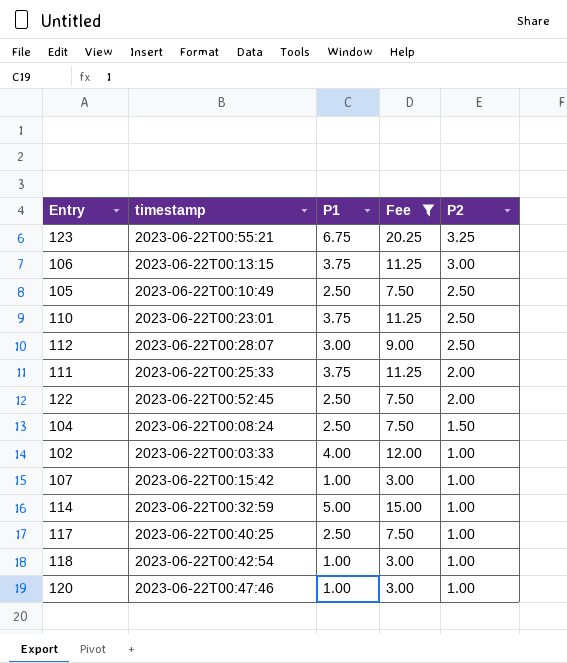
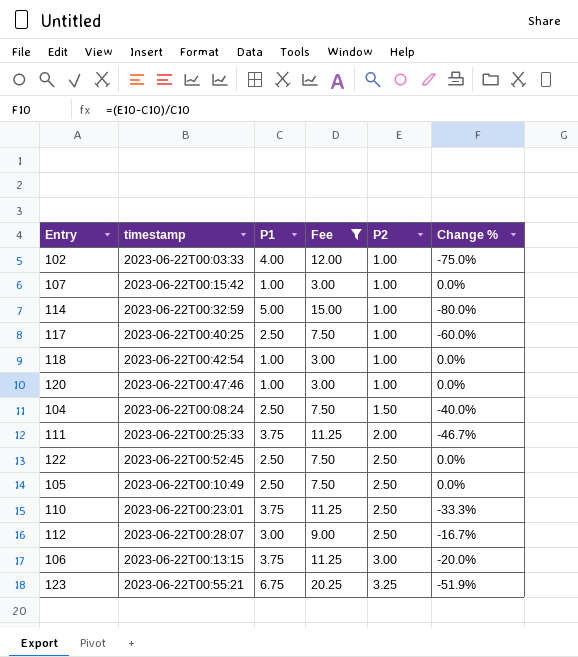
row order: P2 descending -> P2 ascending
column Change % | formula: none -> ([P2] - [P1]) / [P1]
122 | P2: 2.00 -> 2.50

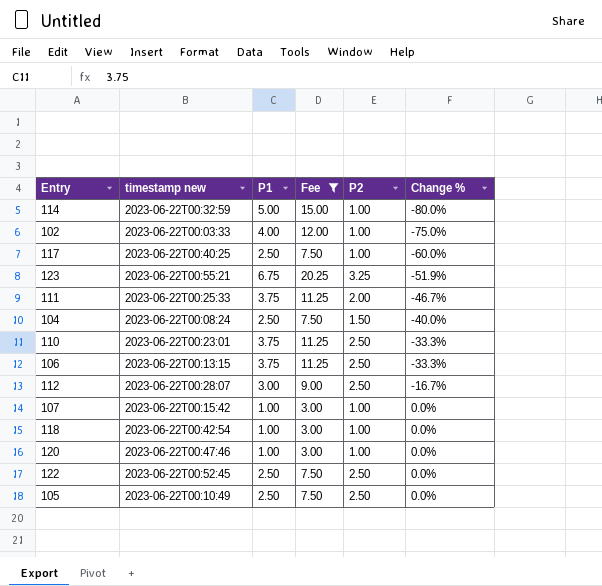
row order: P2 ascending -> Change % ascending
column name: timestamp -> timestamp new
106 | P2: 3.00 -> 2.50
106 | Change %: -20.0% -> -33.3%

